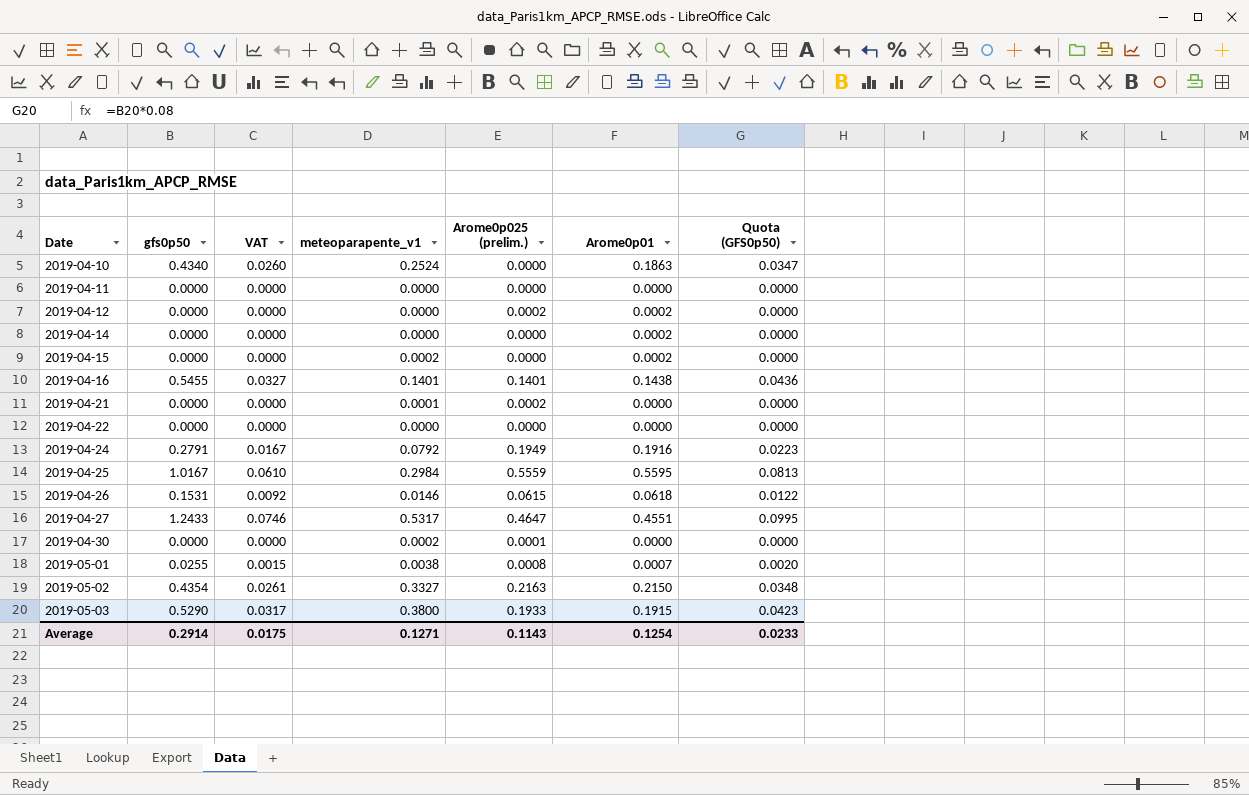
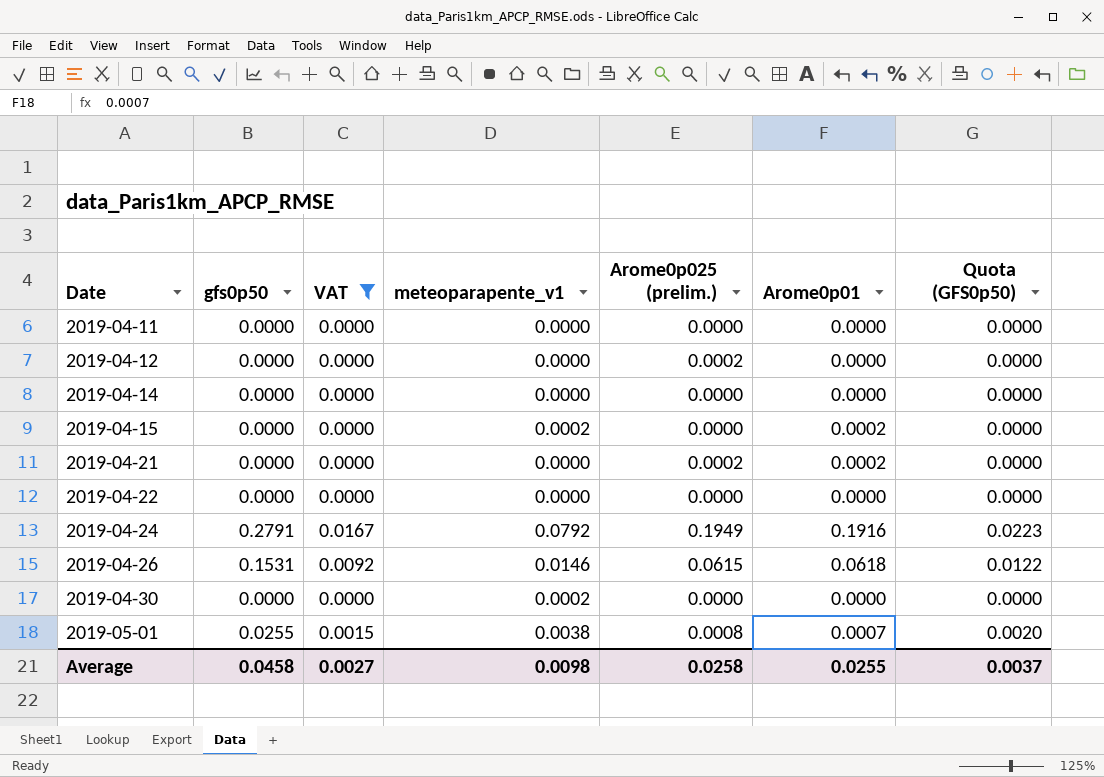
filter: none -> VAT <= 0.0167
2019-04-12 | Arome0p01: 0.0002 -> 0.0000
2019-04-14 | Arome0p01: 0.0002 -> 0.0000
2019-04-21 | meteoparapente_v1: 0.0001 -> 0.0000
2019-04-21 | Arome0p01: 0.0000 -> 0.0002
2019-04-30 | Arome0p025 (prelim.): 0.0001 -> 0.0000
Average | gfs0p50: 0.2914 -> 0.0458
Average | VAT: 0.0175 -> 0.0027
Average | meteoparapente_v1: 0.1271 -> 0.0098
Average | Arome0p025 (prelim.): 0.1143 -> 0.0258
Average | Arome0p01: 0.1254 -> 0.0255
Average | Quota (GFS0p50): 0.0233 -> 0.0037

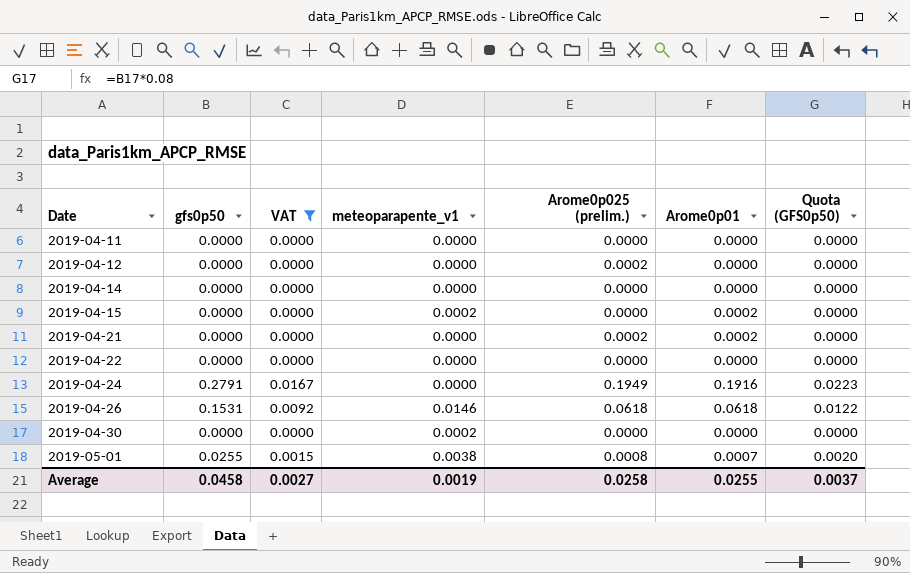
2019-04-24 | meteoparapente_v1: 0.0792 -> 0.0000
2019-04-26 | Arome0p025 (prelim.): 0.0615 -> 0.0618
Average | meteoparapente_v1: 0.0098 -> 0.0019

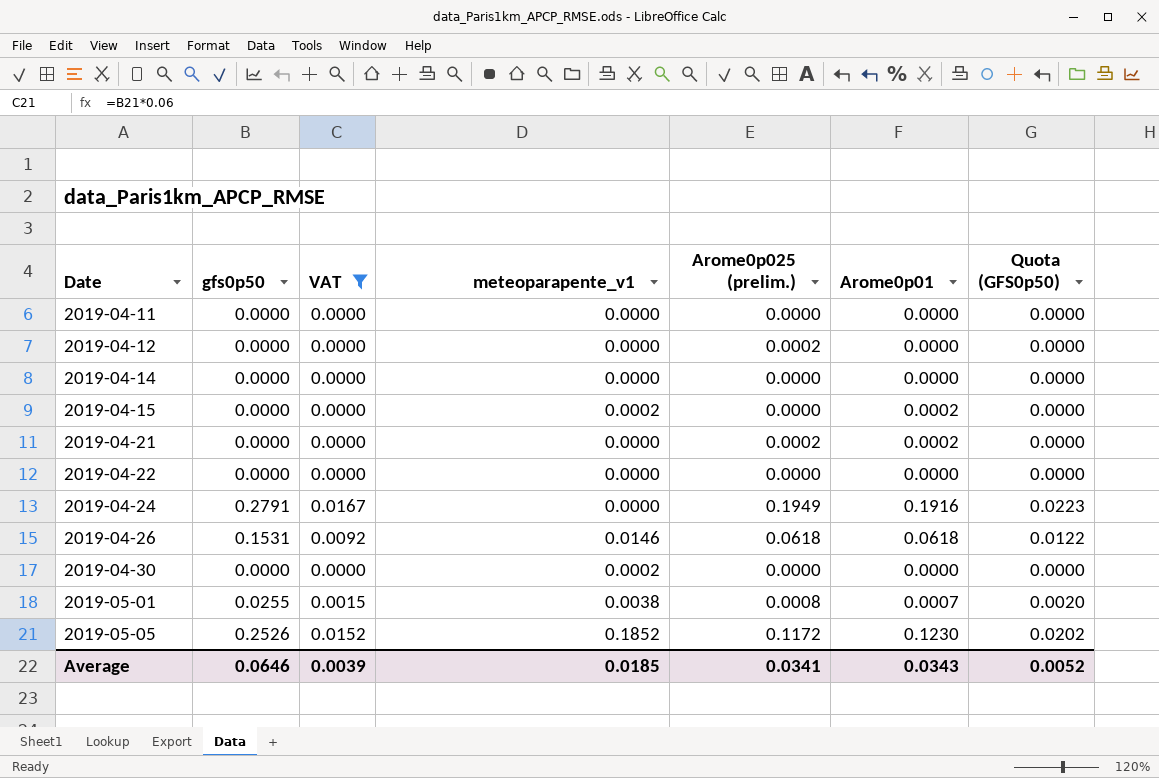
row 2019-05-05: none -> 0.2526 | 0.0152 | 0.1852 | 0.1172 | 0.1230 | 0.0202
Average | gfs0p50: 0.0458 -> 0.0646
Average | VAT: 0.0027 -> 0.0039
Average | meteoparapente_v1: 0.0019 -> 0.0185
Average | Arome0p025 (prelim.): 0.0258 -> 0.0341
Average | Arome0p01: 0.0255 -> 0.0343
Average | Quota (GFS0p50): 0.0037 -> 0.0052

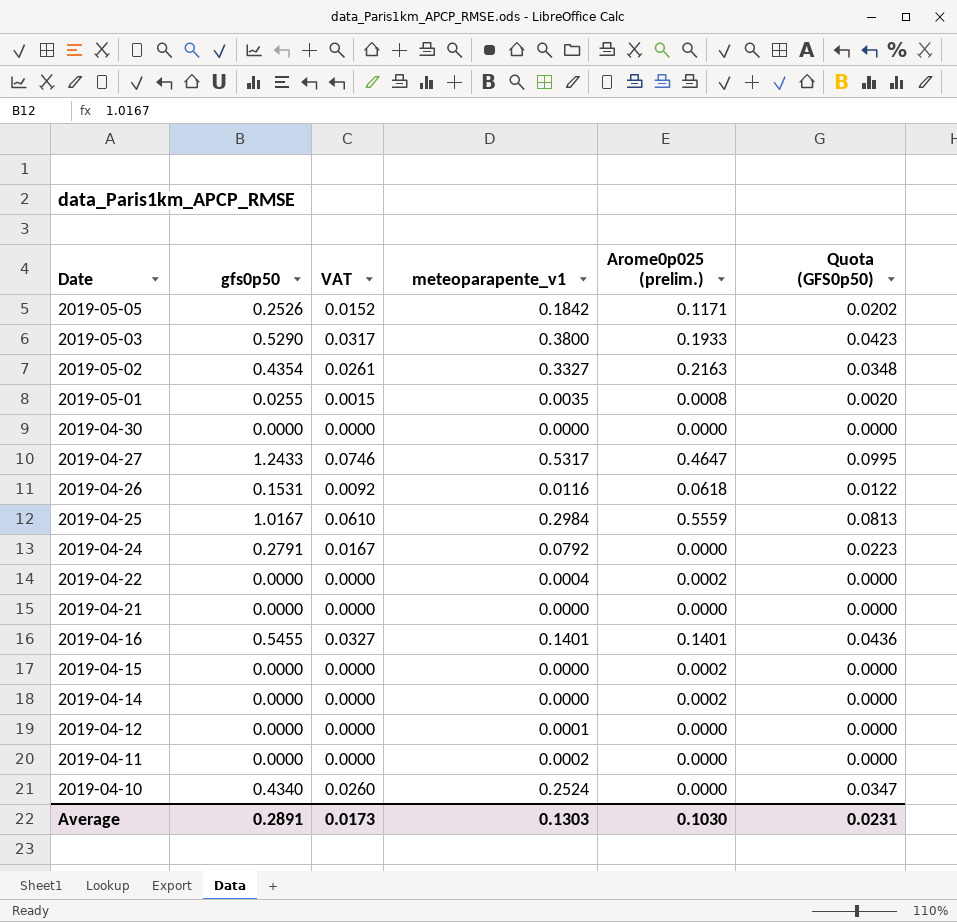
filter: VAT <= 0.0167 -> none
row order: Date ascending -> Date descending
column Arome0p01 | position: 6 -> none
2019-05-05 | meteoparapente_v1: 0.1852 -> 0.1842
2019-05-05 | Arome0p025 (prelim.): 0.1172 -> 0.1171
2019-05-01 | meteoparapente_v1: 0.0038 -> 0.0035
2019-04-30 | meteoparapente_v1: 0.0002 -> 0.0000
2019-04-26 | meteoparapente_v1: 0.0146 -> 0.0116
2019-04-24 | meteoparapente_v1: 0.0000 -> 0.0792
2019-04-24 | Arome0p025 (prelim.): 0.1949 -> 0.0000
2019-04-22 | meteoparapente_v1: 0.0000 -> 0.0004
2019-04-22 | Arome0p025 (prelim.): 0.0000 -> 0.0002
2019-04-21 | Arome0p025 (prelim.): 0.0002 -> 0.0000
2019-04-15 | meteoparapente_v1: 0.0002 -> 0.0000
2019-04-15 | Arome0p025 (prelim.): 0.0000 -> 0.0002
2019-04-14 | Arome0p025 (prelim.): 0.0000 -> 0.0002
2019-04-12 | meteoparapente_v1: 0.0000 -> 0.0001
2019-04-12 | Arome0p025 (prelim.): 0.0002 -> 0.0000
2019-04-11 | meteoparapente_v1: 0.0000 -> 0.0002
Average | gfs0p50: 0.0646 -> 0.2891
Average | VAT: 0.0039 -> 0.0173
Average | meteoparapente_v1: 0.0185 -> 0.1303
Average | Arome0p025 (prelim.): 0.0341 -> 0.1030
Average | Quota (GFS0p50): 0.0052 -> 0.0231

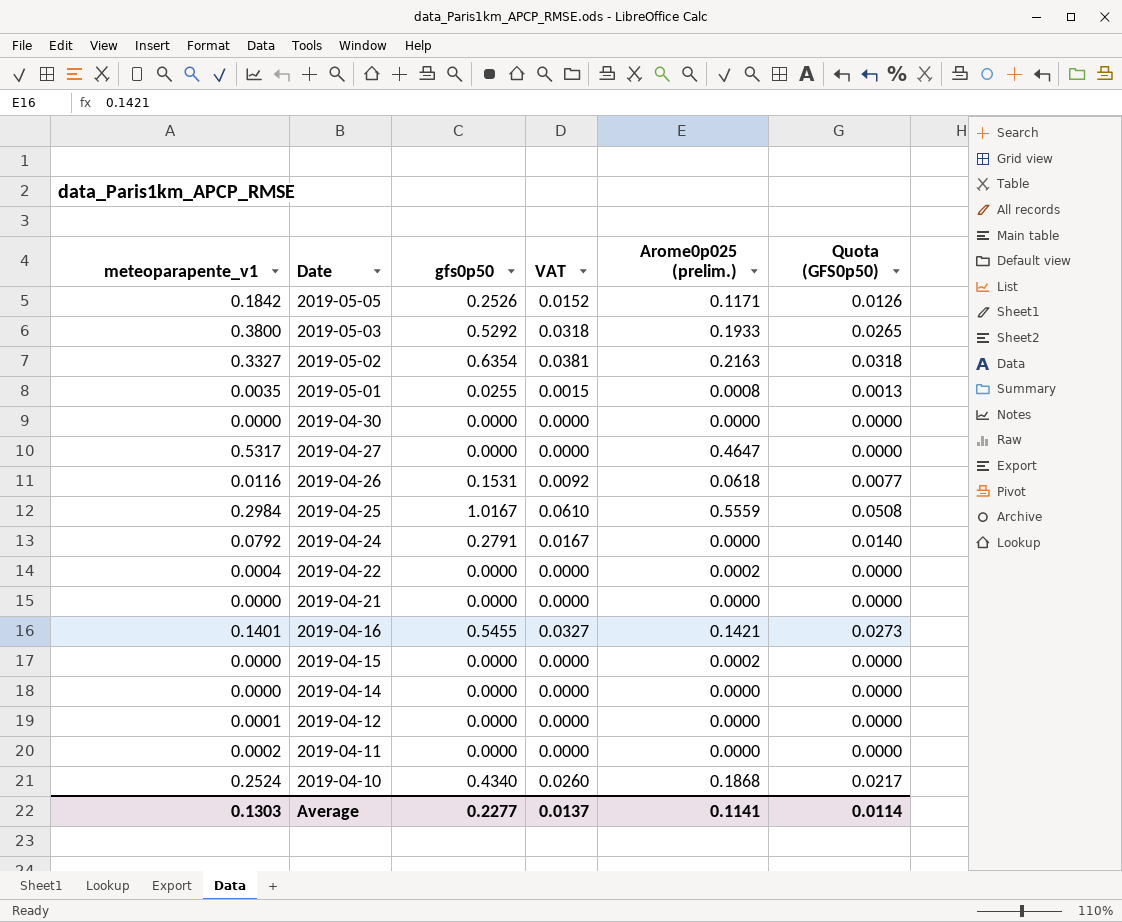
column meteoparapente_v1 | position: 4 -> 1
column Quota (GFS0p50) | formula: [gfs0p50] * 0.08 -> [gfs0p50] * 0.05
2019-05-03 | gfs0p50: 0.5290 -> 0.5292
2019-05-03 | VAT: 0.0317 -> 0.0318
2019-05-02 | gfs0p50: 0.4354 -> 0.6354
2019-05-02 | VAT: 0.0261 -> 0.0381
2019-04-27 | gfs0p50: 1.2433 -> 0.0000
2019-04-27 | VAT: 0.0746 -> 0.0000
2019-04-16 | Arome0p025 (prelim.): 0.1401 -> 0.1421
2019-04-14 | Arome0p025 (prelim.): 0.0002 -> 0.0000
2019-04-10 | Arome0p025 (prelim.): 0.0000 -> 0.1868
Average | gfs0p50: 0.2891 -> 0.2277
Average | VAT: 0.0173 -> 0.0137
Average | Arome0p025 (prelim.): 0.1030 -> 0.1141
Average | Quota (GFS0p50): 0.0231 -> 0.0114

